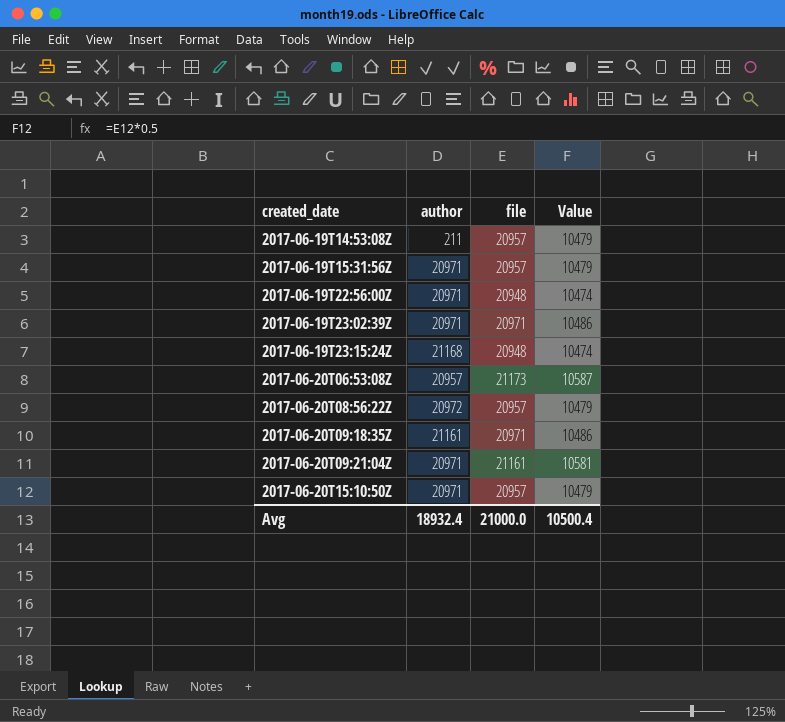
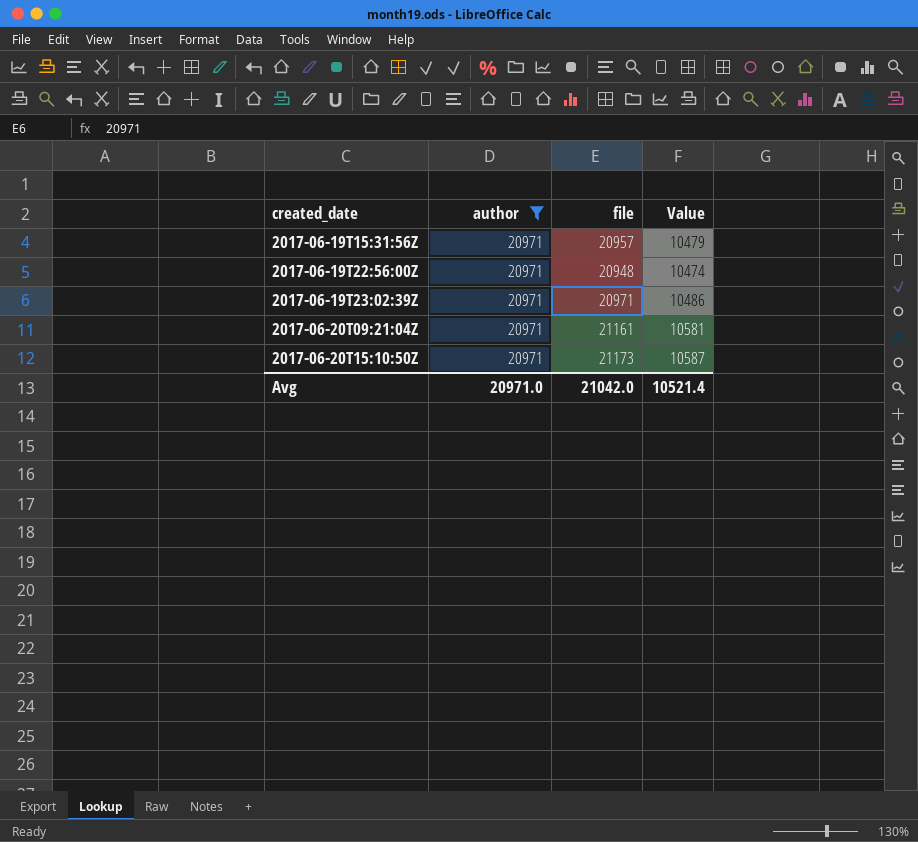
filter: none -> author = 20971
2017-06-20T15:10:50Z | file: 20957 -> 21173
2017-06-20T15:10:50Z | Value: 10479 -> 10587
Avg | author: 18932.4 -> 20971.0
Avg | file: 21000.0 -> 21042.0
Avg | Value: 10500.4 -> 10521.4

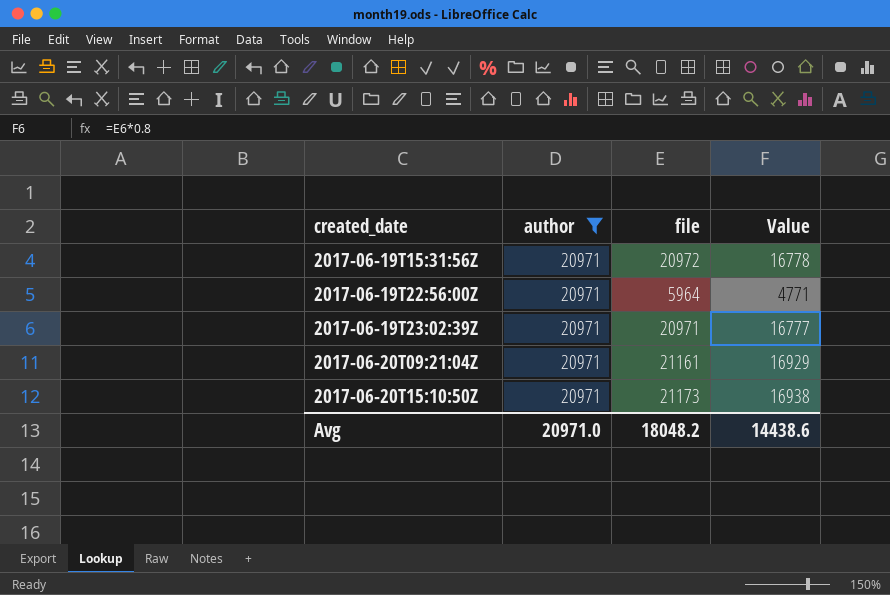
column Value | formula: [file] * 0.5 -> [file] * 0.8
2017-06-19T15:31:56Z | file: 20957 -> 20972
2017-06-19T22:56:00Z | file: 20948 -> 5964
Avg | file: 21042.0 -> 18048.2
Avg | Value: 10521.4 -> 14438.6

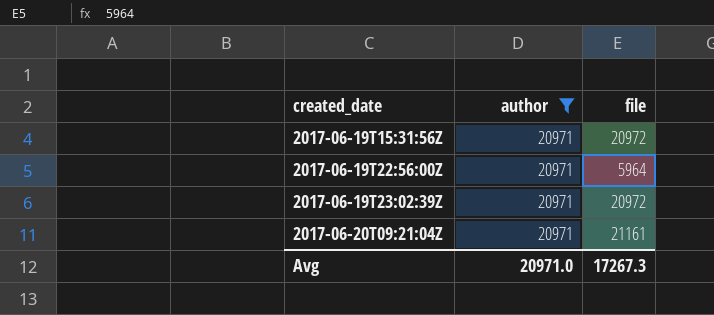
column Value | formula: [file] * 0.8 -> none
row 2017-06-20T15:10:50Z: 20971 | 21173 | 16938 -> none
2017-06-19T23:02:39Z | file: 20971 -> 20972
Avg | file: 18048.2 -> 17267.3

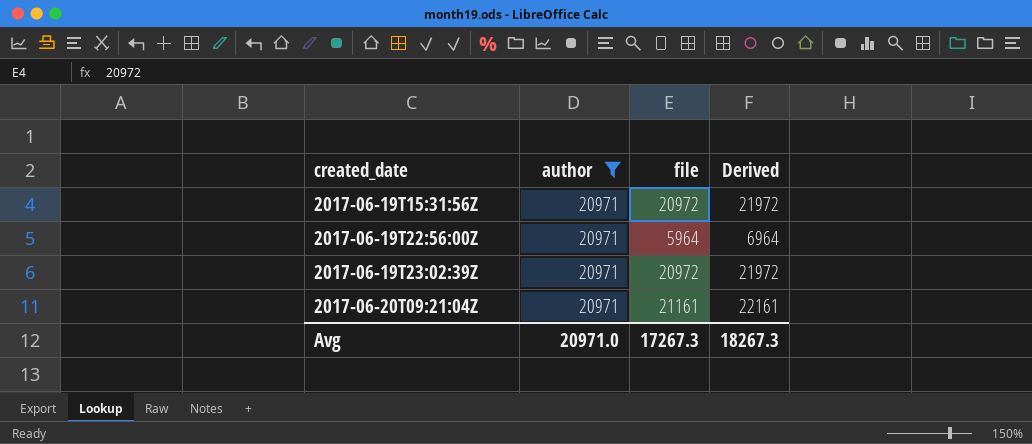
column Derived | formula: none -> [file] + 1000

